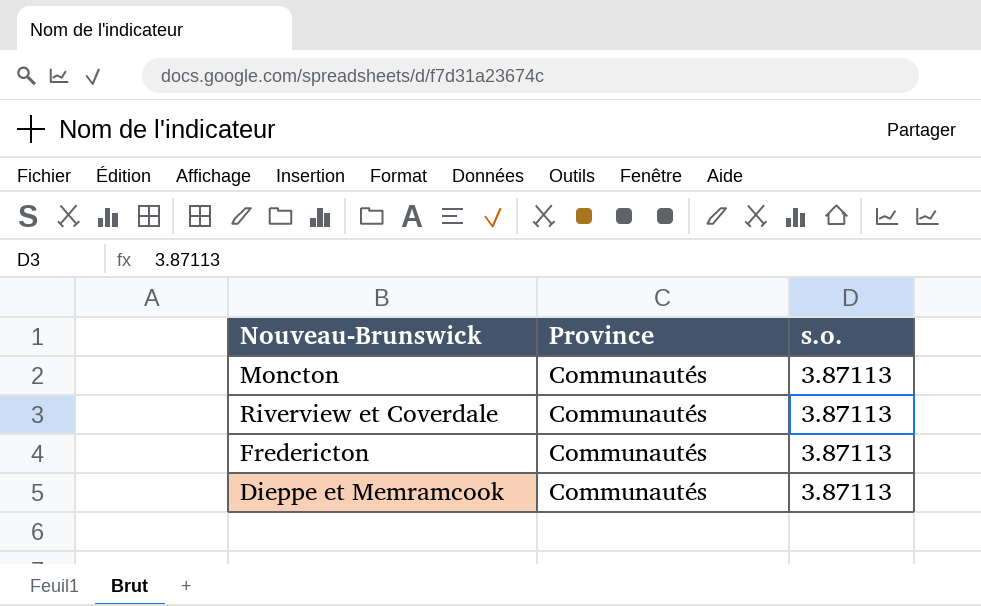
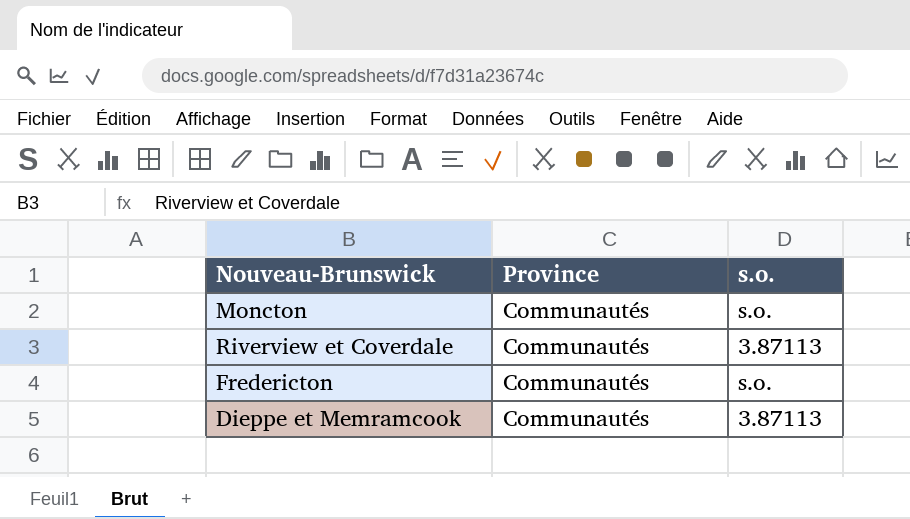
Moncton | s.o.: 3.87113 -> s.o.
Fredericton | s.o.: 3.87113 -> s.o.

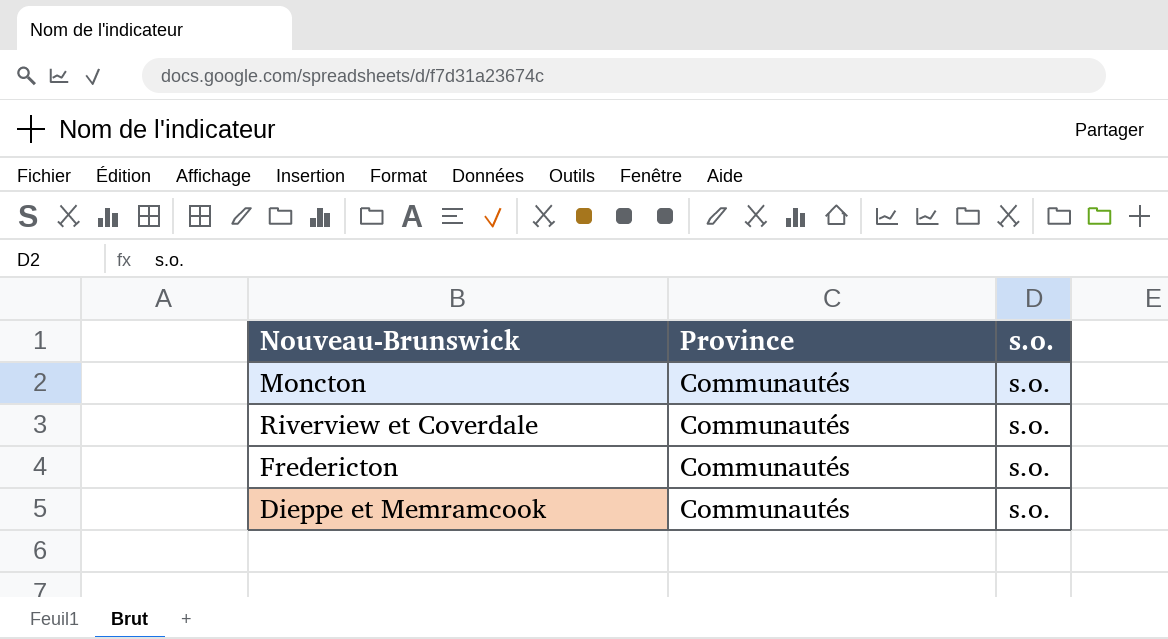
Riverview et Coverdale | s.o.: 3.87113 -> s.o.
Dieppe et Memramcook | s.o.: 3.87113 -> s.o.

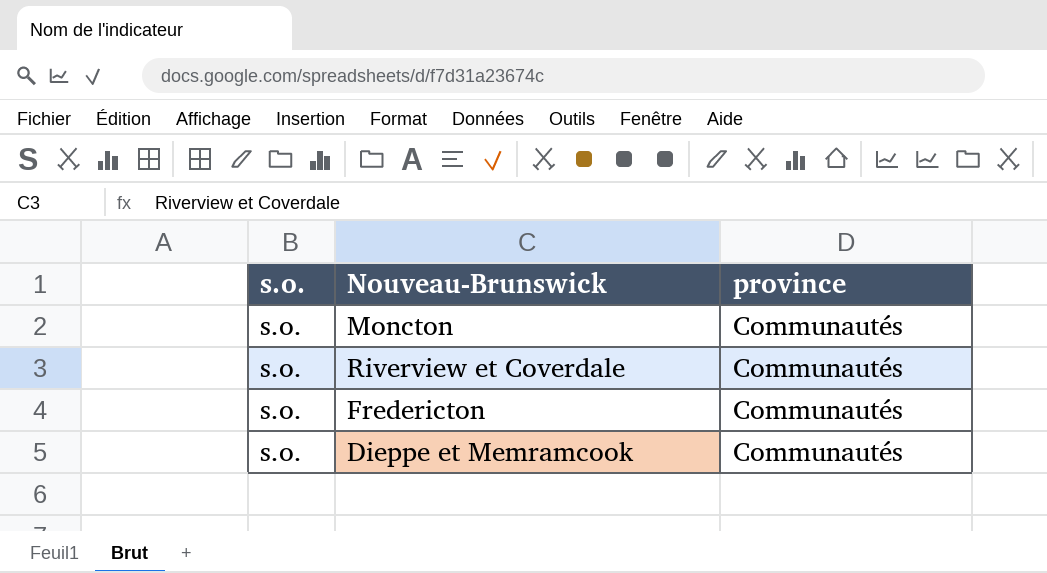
column s.o. | position: 3 -> 1
column name: Province -> province

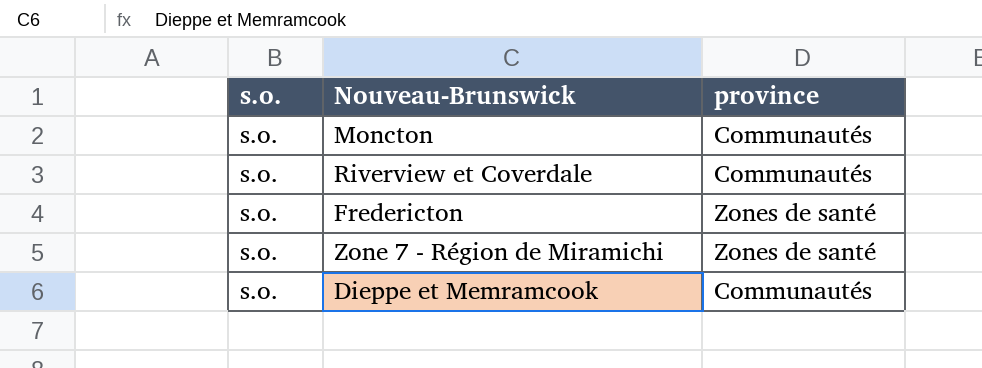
Fredericton | province: Communautés -> Zones de santé
row Zone 7 - Région de Miramichi: none -> s.o. | Zones de santé

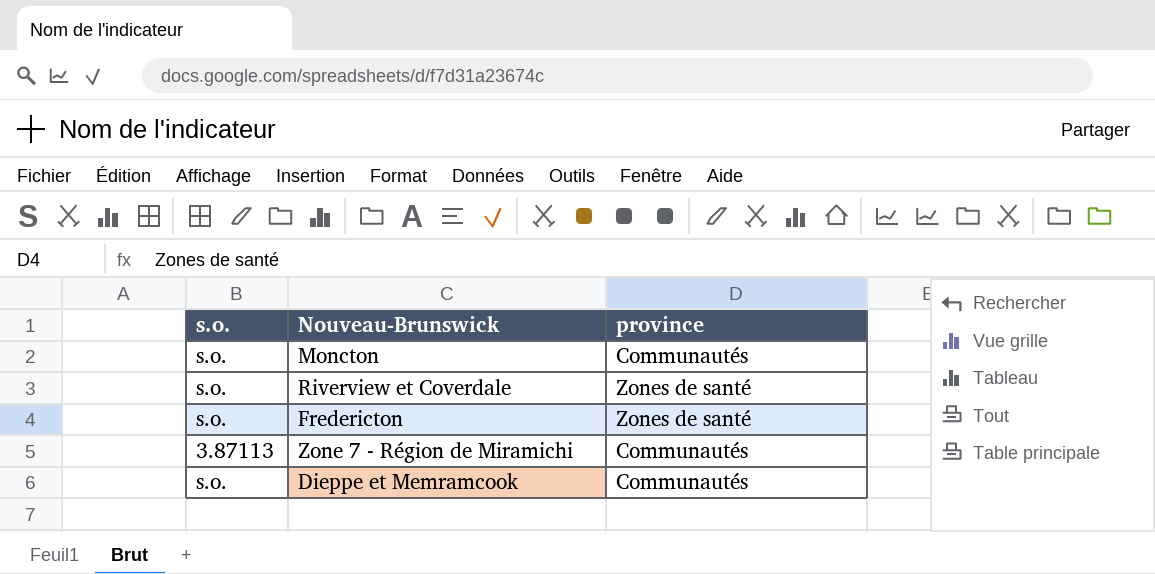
Riverview et Coverdale | province: Communautés -> Zones de santé
Zone 7 - Région de Miramichi | s.o.: s.o. -> 3.87113
Zone 7 - Région de Miramichi | province: Zones de santé -> Communautés

